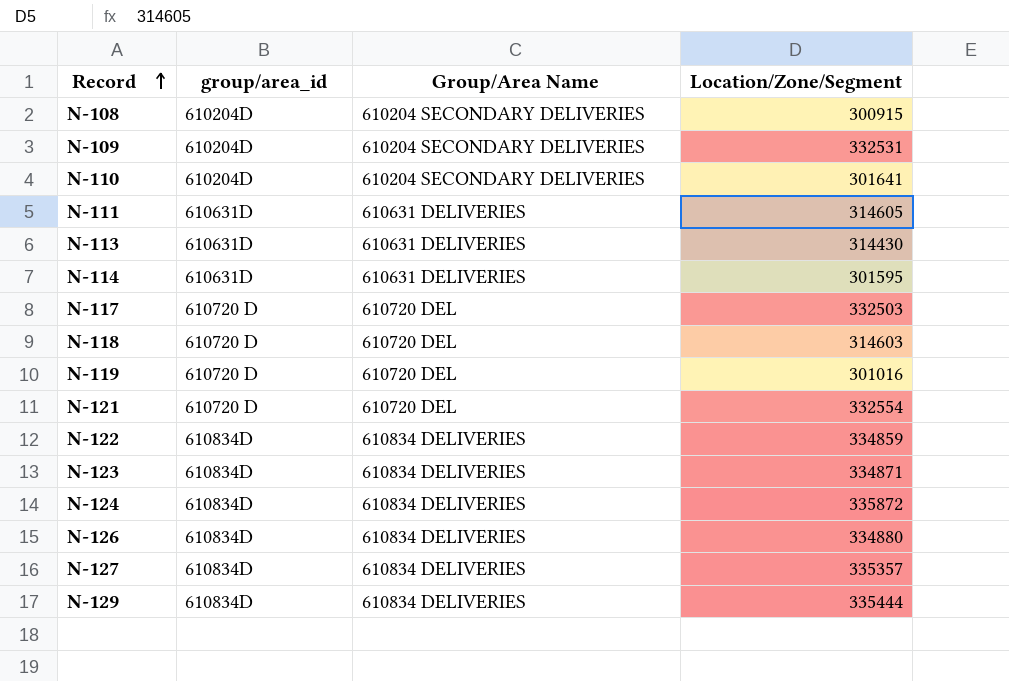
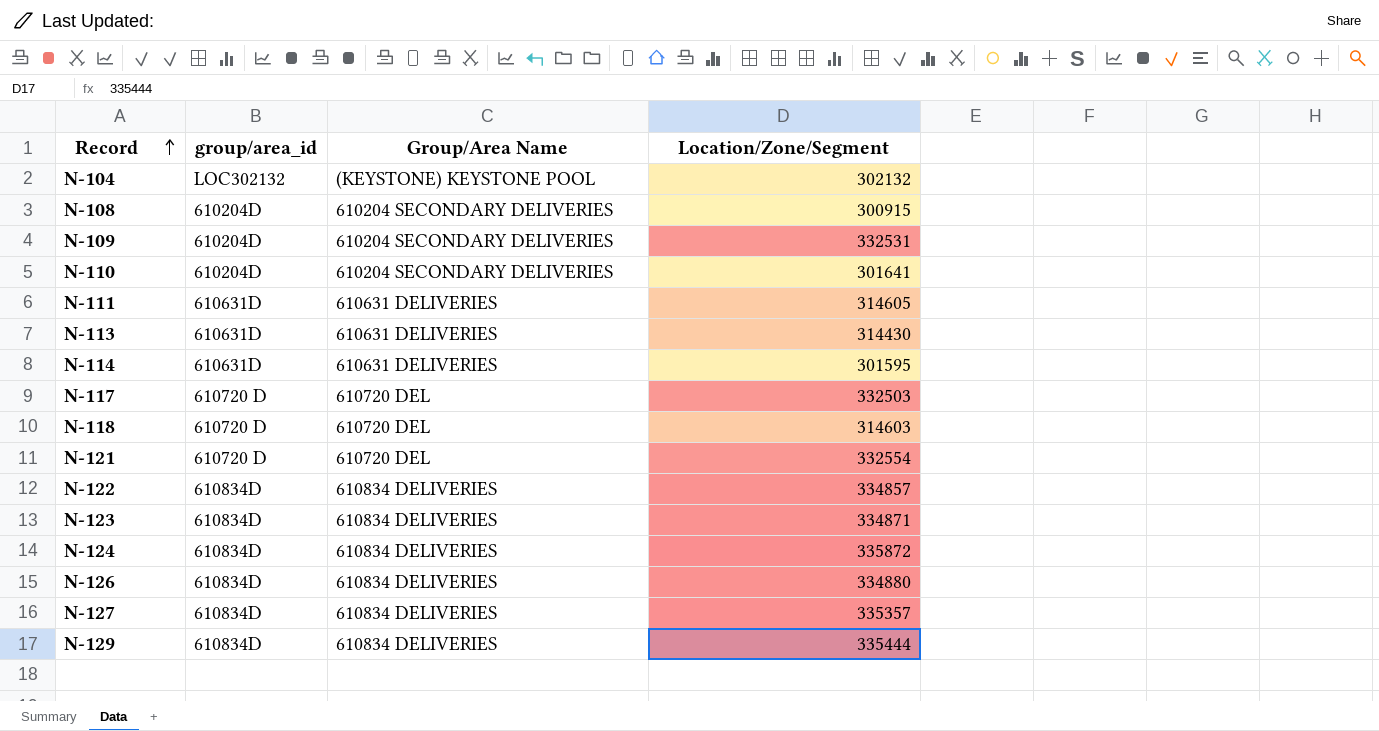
row N-119: 610720 D | 610720 DEL | 301016 -> none
row N-104: none -> LOC302132 | (KEYSTONE) KEYSTONE POOL | 302132
N-122 | Location/Zone/Segment: 334859 -> 334857

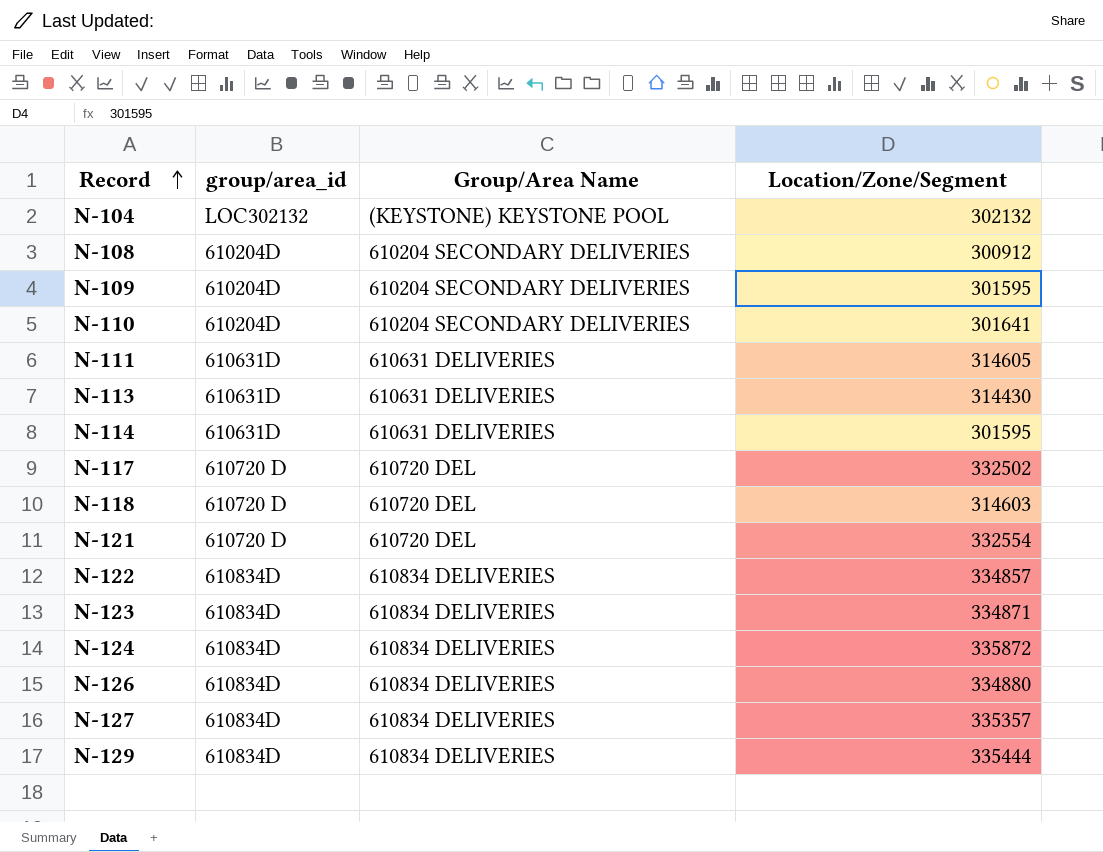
N-108 | Location/Zone/Segment: 300915 -> 300912
N-109 | Location/Zone/Segment: 332531 -> 301595
N-117 | Location/Zone/Segment: 332503 -> 332502

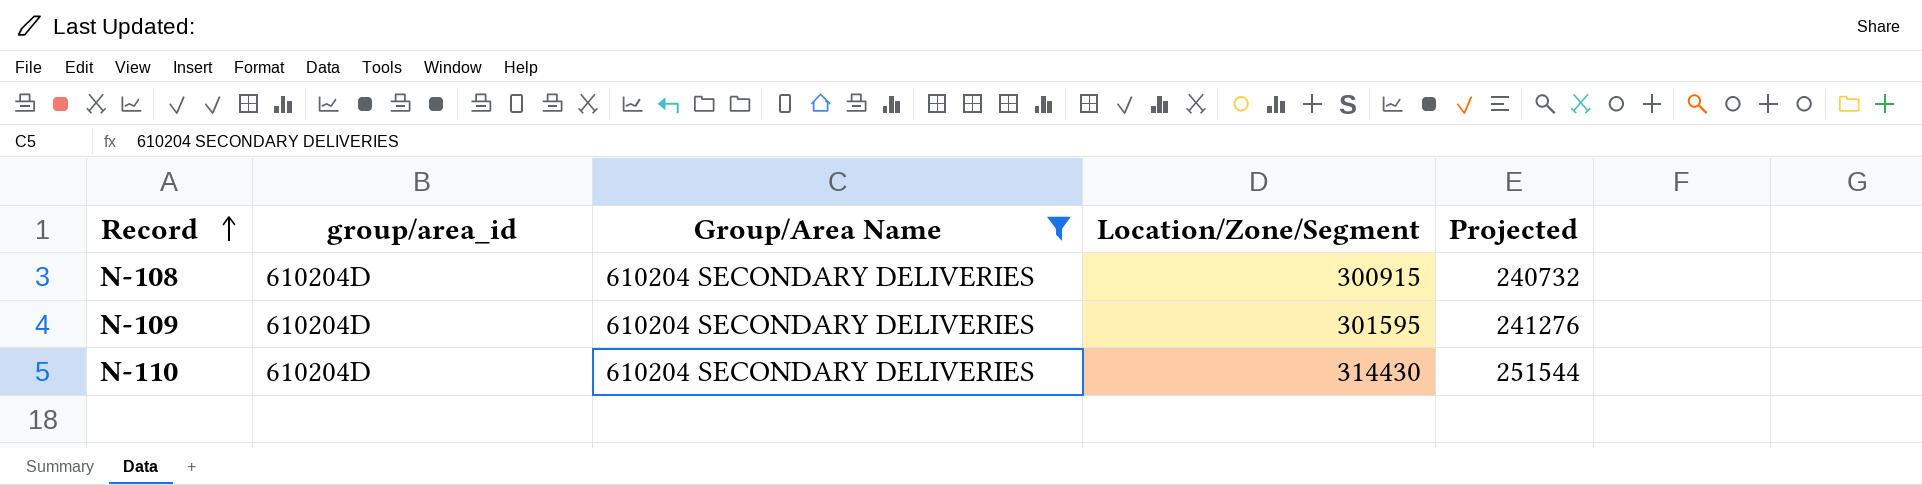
filter: none -> Group/Area Name = 610204 SECONDARY DELIVERIES
column Projected | formula: none -> [Location/Zone/Segment] * 0.8
N-108 | Location/Zone/Segment: 300912 -> 300915
N-110 | Location/Zone/Segment: 301641 -> 314430

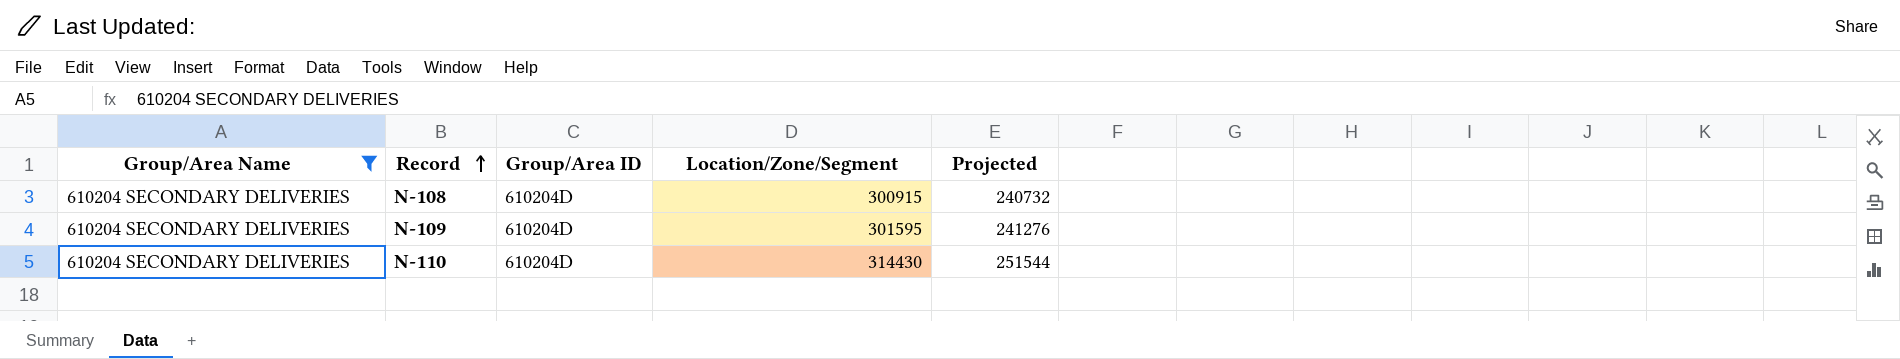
column Group/Area Name | position: 3 -> 1
column name: group/area_id -> Group/Area ID

